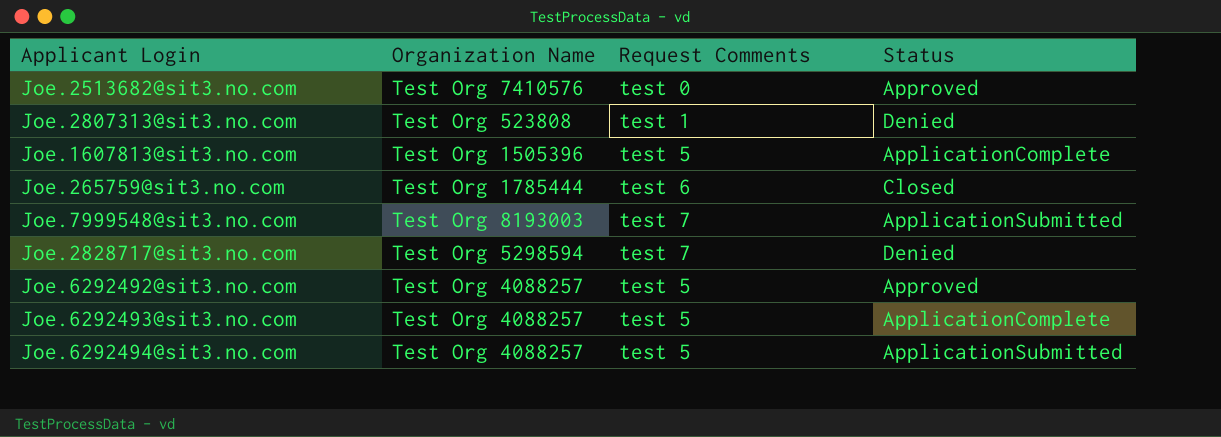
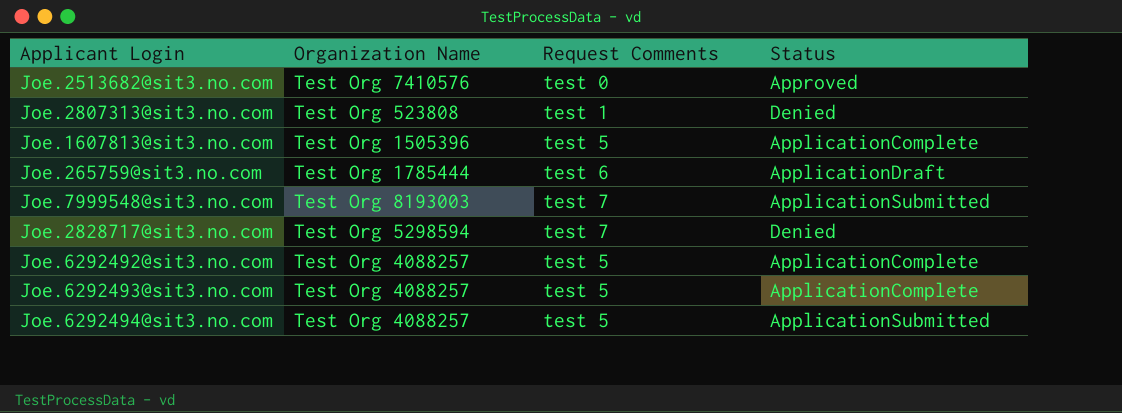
Joe.265759@sit3.no.com | Status: Closed -> ApplicationDraft
Joe.6292492@sit3.no.com | Status: Approved -> ApplicationComplete

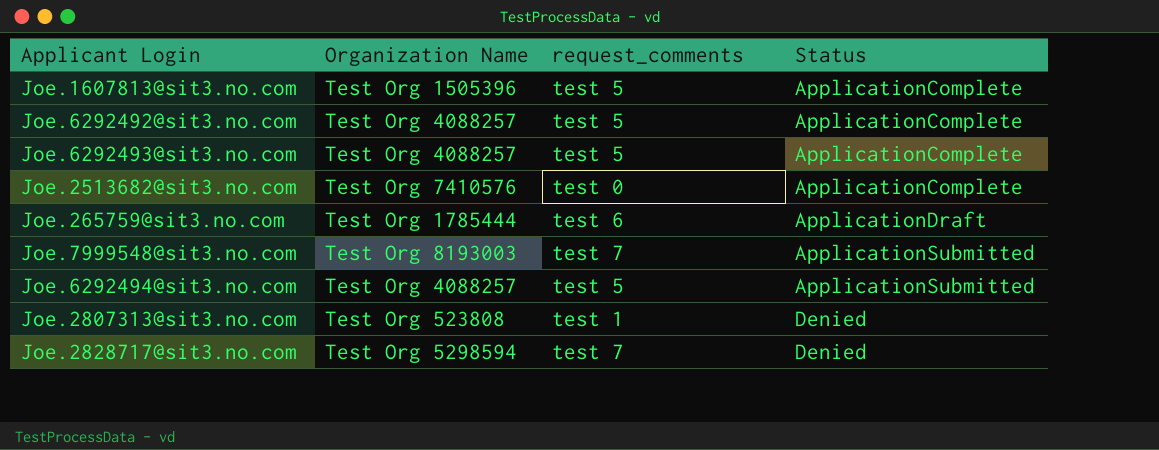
row order: none -> Status ascending
column name: Request Comments -> request_comments
Joe.2513682@sit3.no.com | Status: Approved -> ApplicationComplete

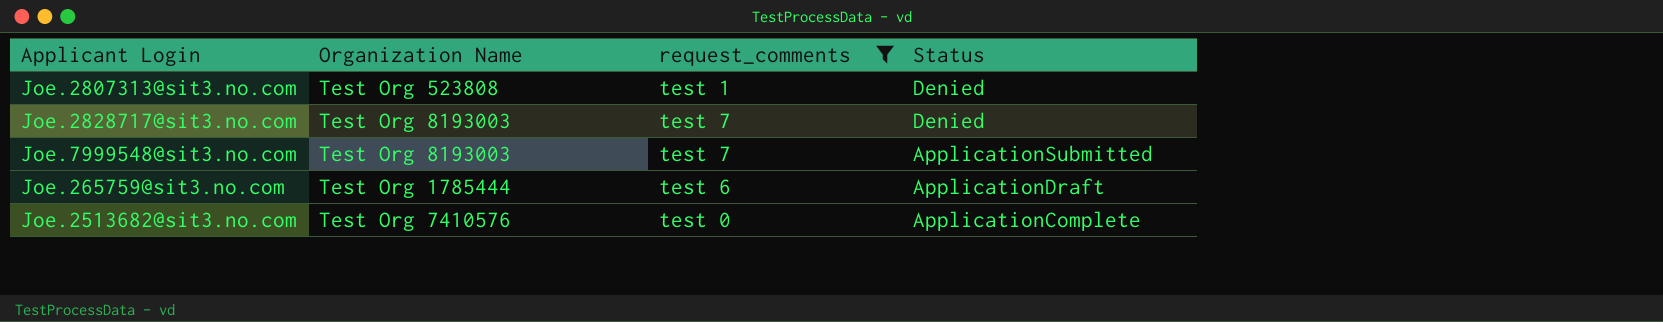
filter: none -> request_comments != test 5
row order: Status ascending -> Status descending
Joe.2828717@sit3.no.com | Organization Name: Test Org 5298594 -> Test Org 8193003

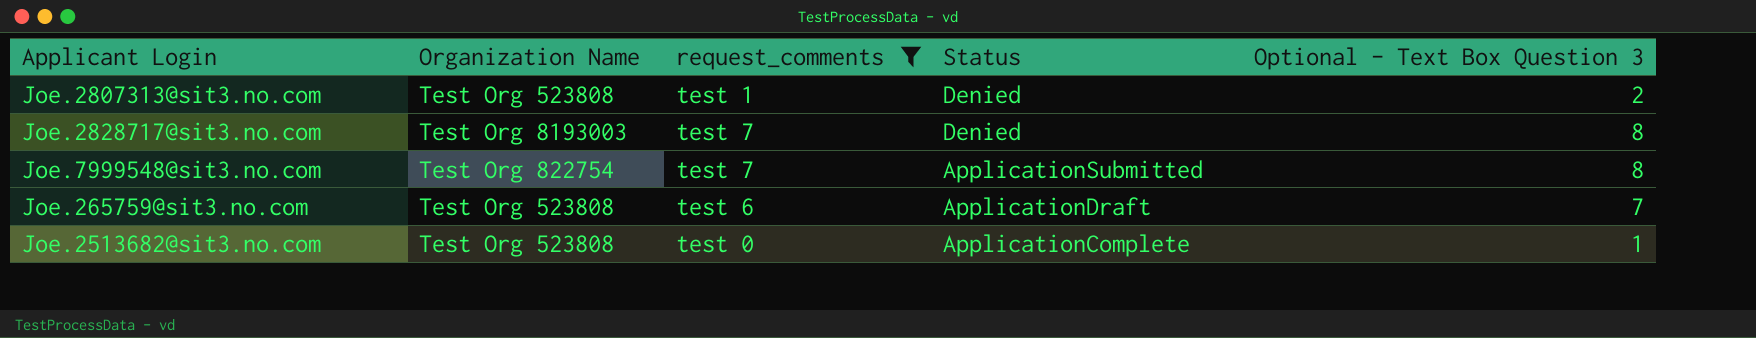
column Optional - Text Box Question 3 | position: none -> 5
Joe.7999548@sit3.no.com | Organization Name: Test Org 8193003 -> Test Org 822754
Joe.265759@sit3.no.com | Organization Name: Test Org 1785444 -> Test Org 523808
Joe.2513682@sit3.no.com | Organization Name: Test Org 7410576 -> Test Org 523808

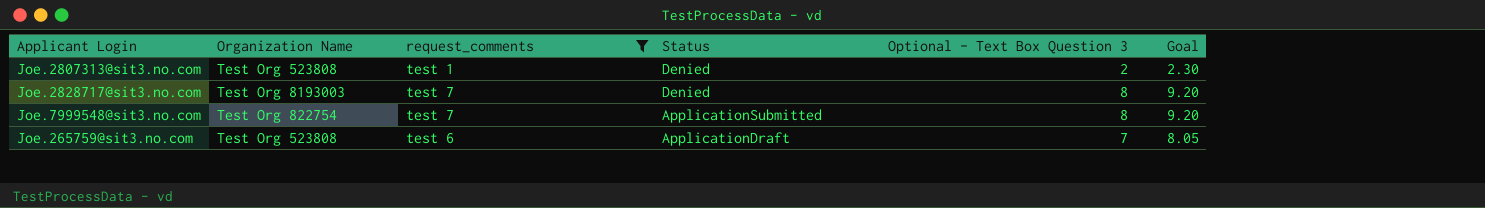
column Goal | formula: none -> [Optional - Text Box Question 3] * 1.15
row Joe.2513682@sit3.no.com: Test Org 523808 | test 0 | ApplicationComplete | 1 -> none

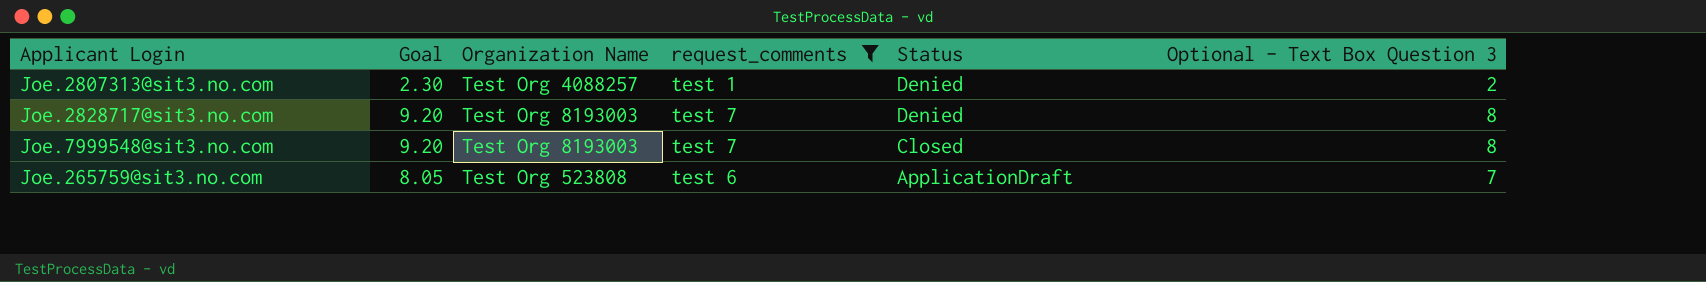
column Goal | position: 6 -> 2
Joe.2807313@sit3.no.com | Organization Name: Test Org 523808 -> Test Org 4088257
Joe.7999548@sit3.no.com | Organization Name: Test Org 822754 -> Test Org 8193003
Joe.7999548@sit3.no.com | Status: ApplicationSubmitted -> Closed

